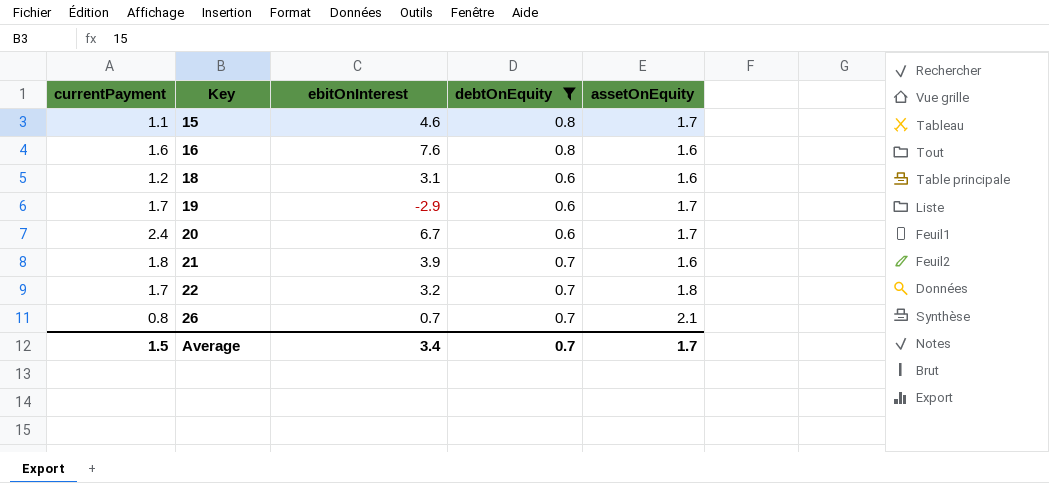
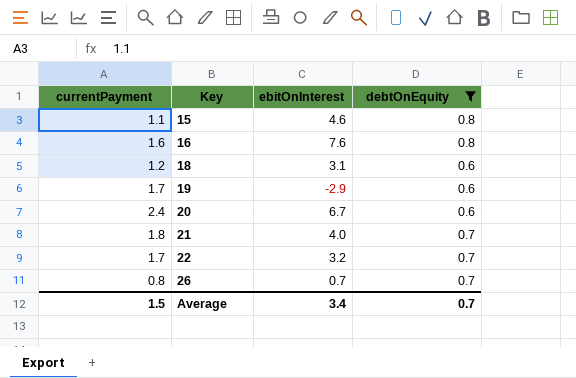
column assetOnEquity | position: 5 -> none
21 | ebitOnInterest: 3.9 -> 4.0

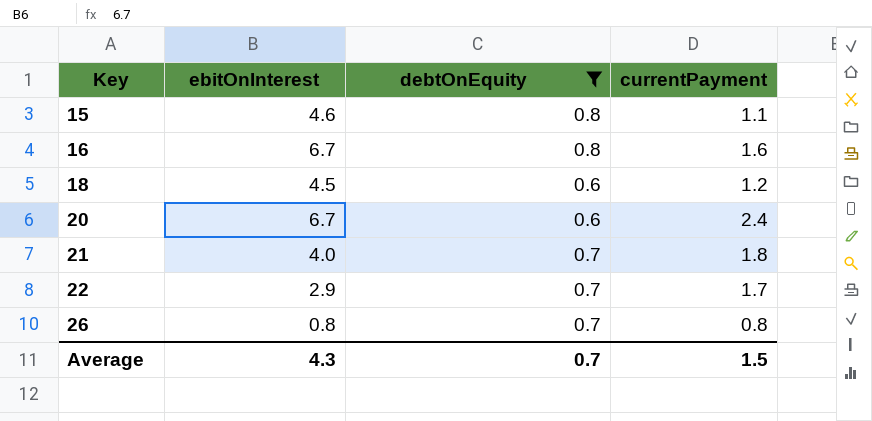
column currentPayment | position: 1 -> 4
row 19: 1.7 | -2.9 | 0.6 -> none
16 | ebitOnInterest: 7.6 -> 6.7
18 | ebitOnInterest: 3.1 -> 4.5
22 | ebitOnInterest: 3.2 -> 2.9
26 | ebitOnInterest: 0.7 -> 0.8
Average | ebitOnInterest: 3.4 -> 4.3

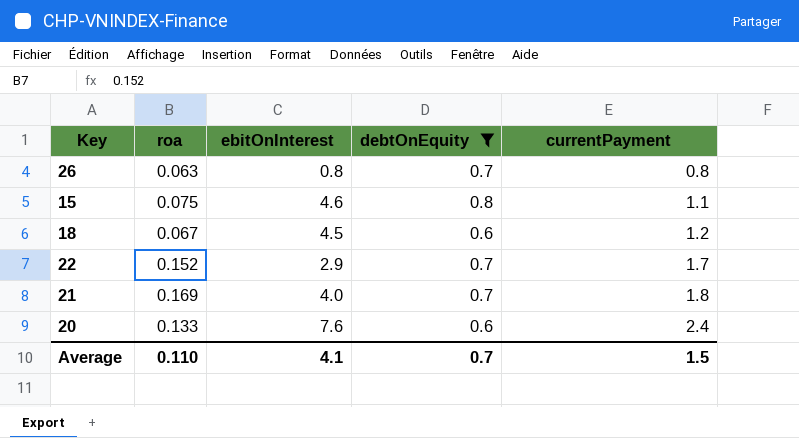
row order: Key ascending -> currentPayment ascending
column roa | position: none -> 2
row 16: 6.7 | 0.8 | 1.6 -> none
20 | ebitOnInterest: 6.7 -> 7.6
Average | ebitOnInterest: 4.3 -> 4.1

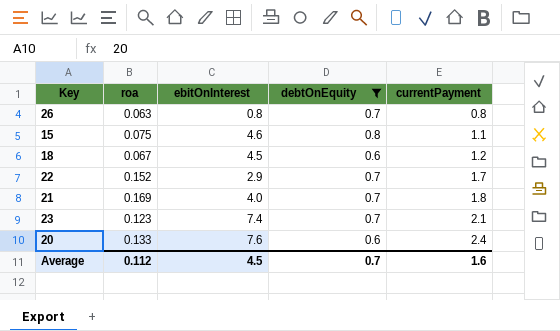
row 23: none -> 0.123 | 7.4 | 0.7 | 2.1
Average | roa: 0.110 -> 0.112
Average | ebitOnInterest: 4.1 -> 4.5
Average | currentPayment: 1.5 -> 1.6

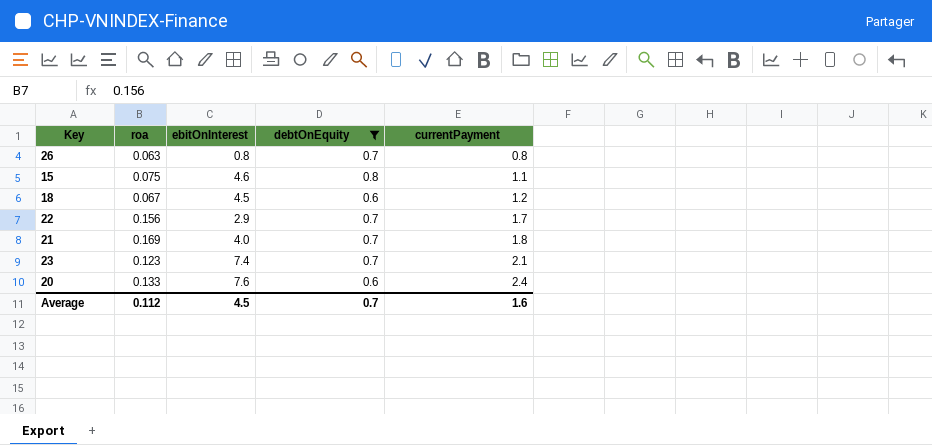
22 | roa: 0.152 -> 0.156

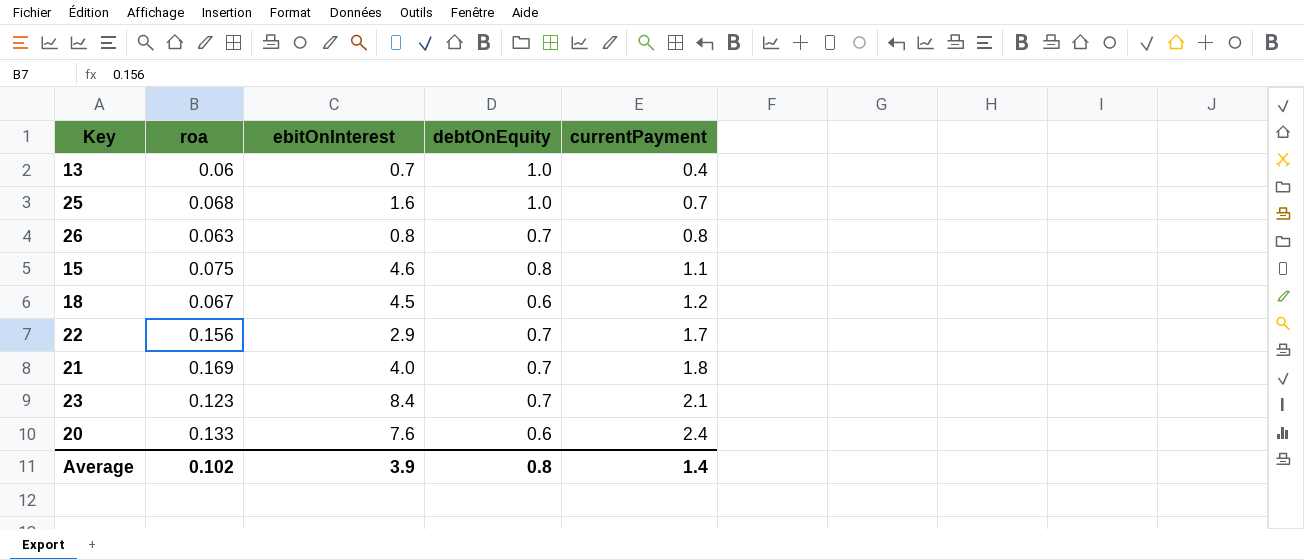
filter: debtOnEquity != 1.0 -> none
23 | ebitOnInterest: 7.4 -> 8.4
Average | roa: 0.112 -> 0.102
Average | ebitOnInterest: 4.5 -> 3.9
Average | debtOnEquity: 0.7 -> 0.8
Average | currentPayment: 1.6 -> 1.4

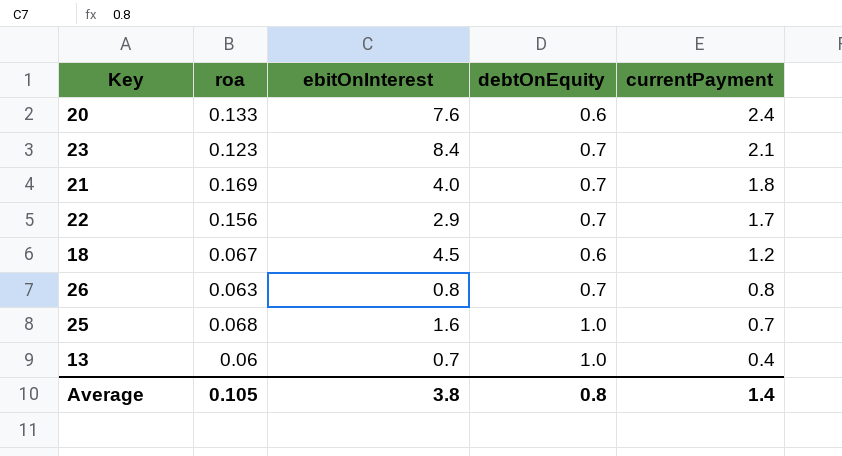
row order: currentPayment ascending -> currentPayment descending
row 15: 0.075 | 4.6 | 0.8 | 1.1 -> none
Average | roa: 0.102 -> 0.105
Average | ebitOnInterest: 3.9 -> 3.8

